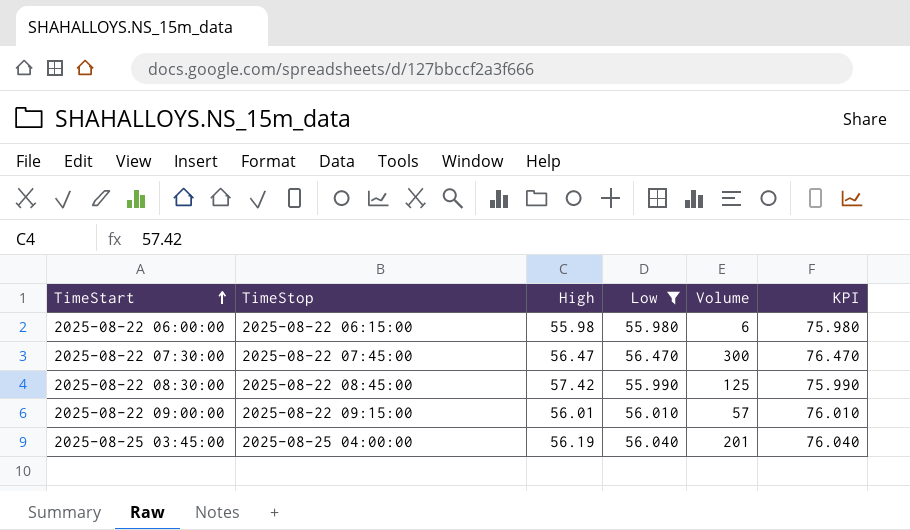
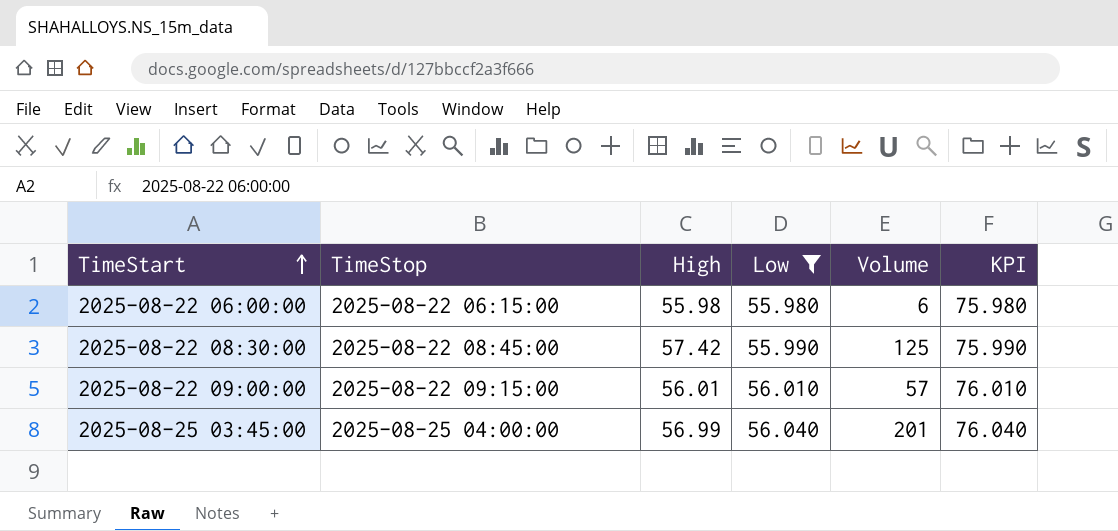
row 2025-08-22 07:30:00: 2025-08-22 07:45:00 | 56.47 | 56.470 | 300 | 76.470 -> none
2025-08-25 03:45:00 | High: 56.19 -> 56.99

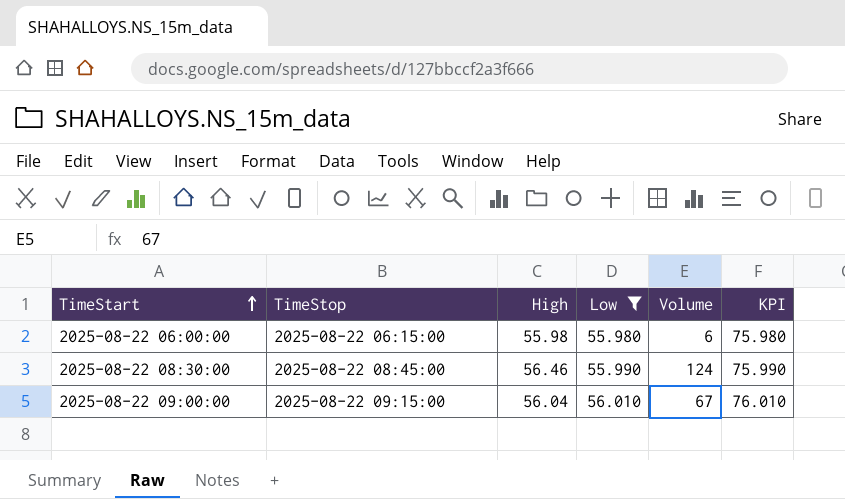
row 2025-08-25 03:45:00: 2025-08-25 04:00:00 | 56.99 | 56.040 | 201 | 76.040 -> none
2025-08-22 08:30:00 | High: 57.42 -> 56.46
2025-08-22 08:30:00 | Volume: 125 -> 124
2025-08-22 09:00:00 | High: 56.01 -> 56.04
2025-08-22 09:00:00 | Volume: 57 -> 67

